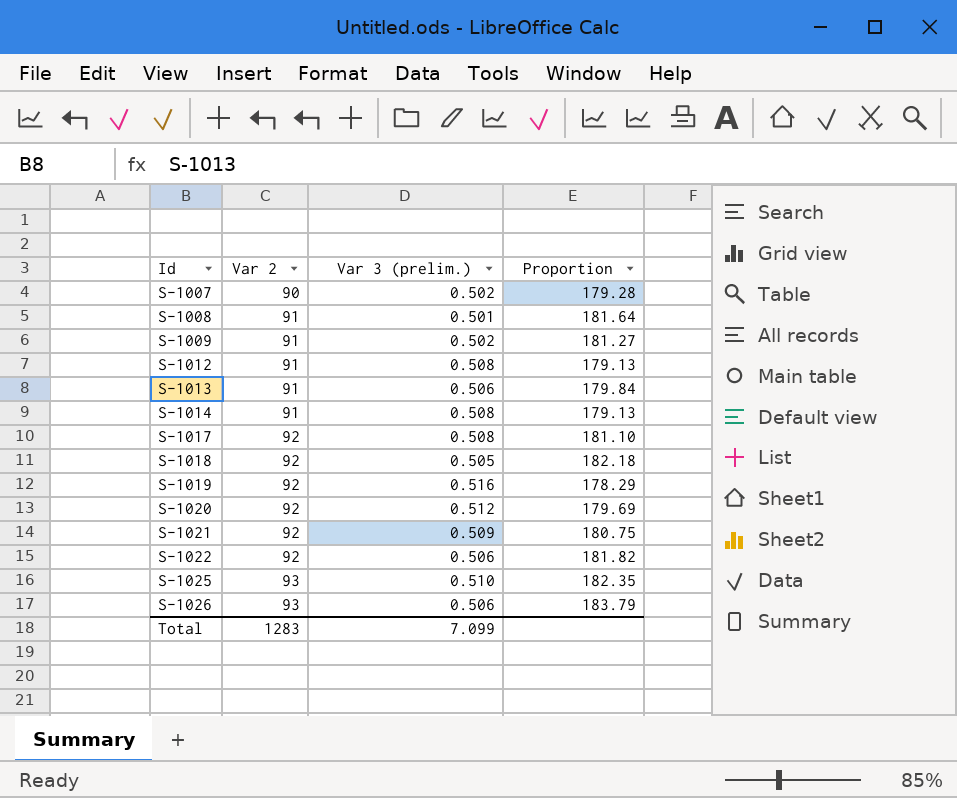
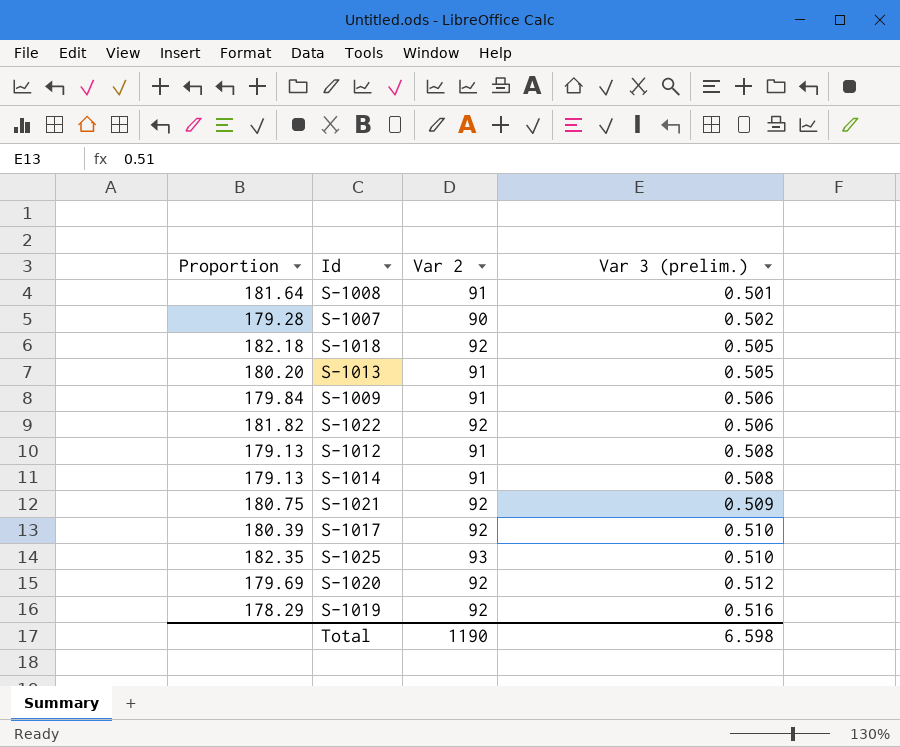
row order: Id ascending -> Var 3 (prelim.) ascending
column Proportion | position: 4 -> 1
row S-1026: 93 | 0.506 | 183.79 -> none
S-1013 | Proportion: 179.84 -> 180.20
S-1013 | Var 3 (prelim.): 0.506 -> 0.505
S-1009 | Proportion: 181.27 -> 179.84
S-1009 | Var 3 (prelim.): 0.502 -> 0.506
S-1017 | Proportion: 181.10 -> 180.39
S-1017 | Var 3 (prelim.): 0.508 -> 0.510
Total | Var 2: 1283 -> 1190
Total | Var 3 (prelim.): 7.099 -> 6.598

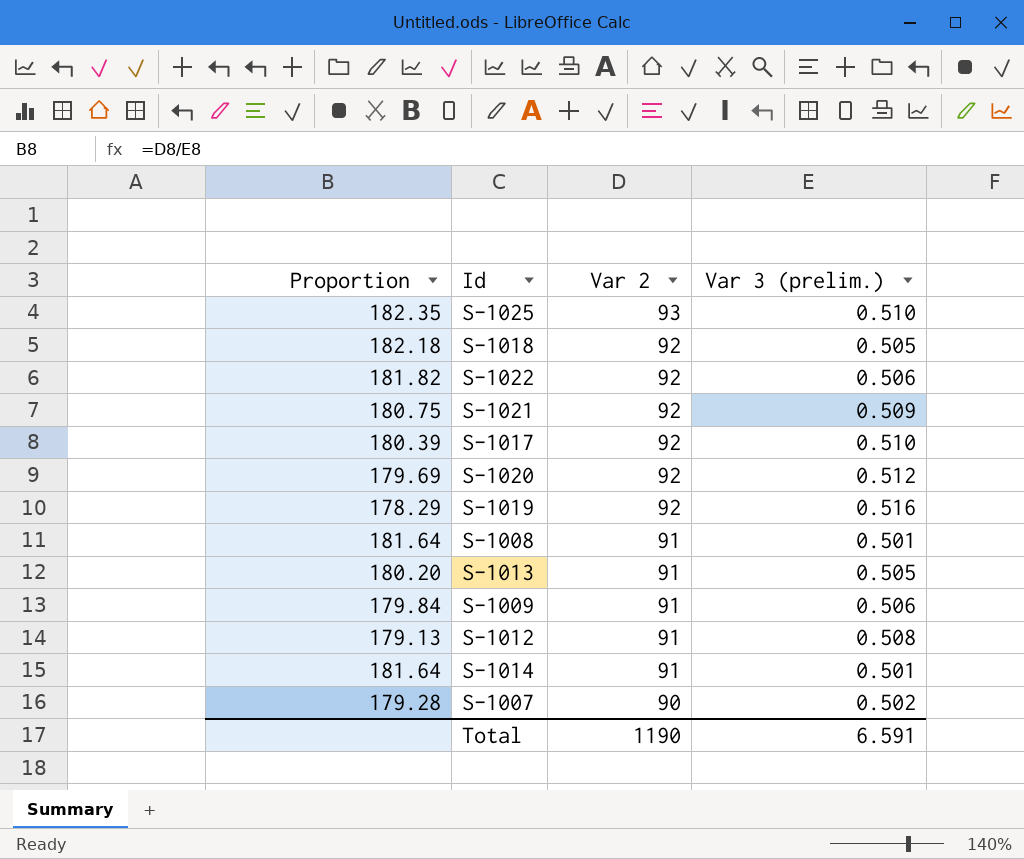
row order: Var 3 (prelim.) ascending -> Var 2 descending
S-1014 | Proportion: 179.13 -> 181.64
S-1014 | Var 3 (prelim.): 0.508 -> 0.501
Total | Var 3 (prelim.): 6.598 -> 6.591

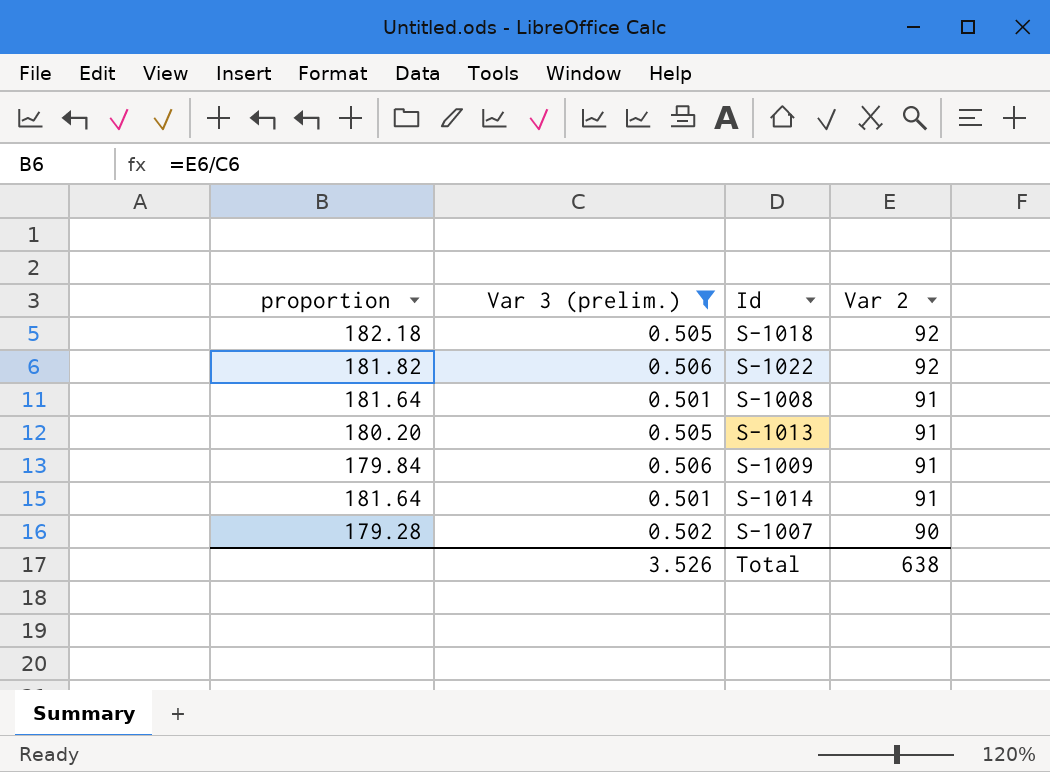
filter: none -> Var 3 (prelim.) <= 0.506
column name: Proportion -> proportion
column Var 3 (prelim.) | position: 4 -> 2
Total | Var 3 (prelim.): 6.591 -> 3.526
Total | Var 2: 1190 -> 638

